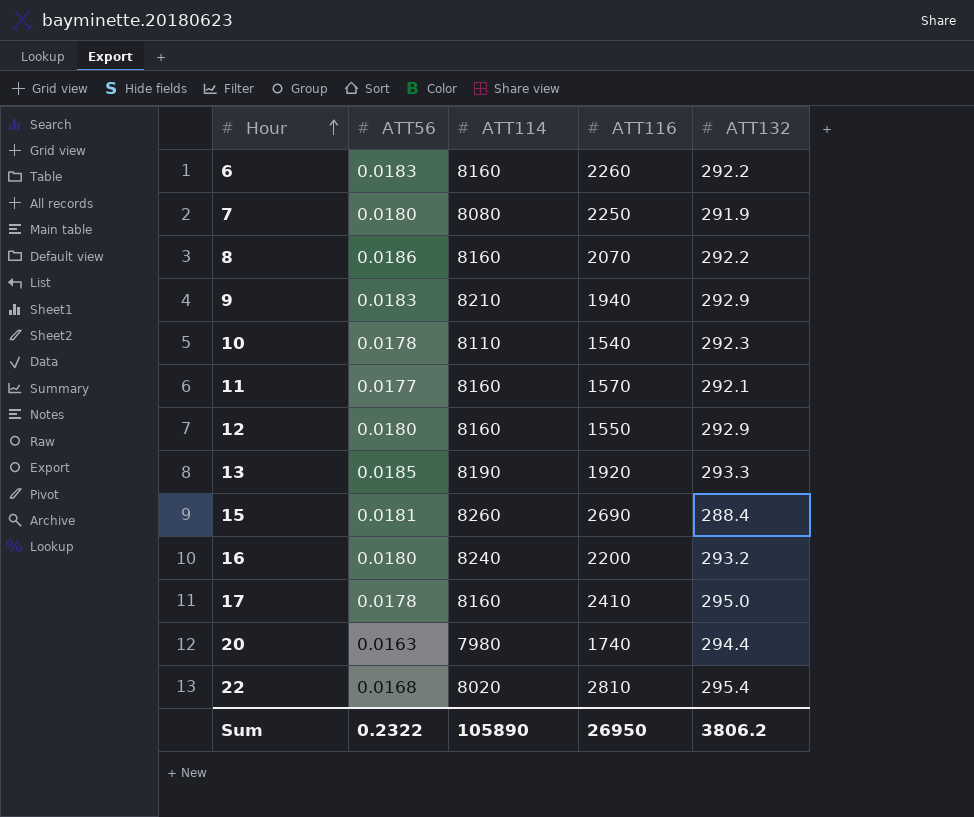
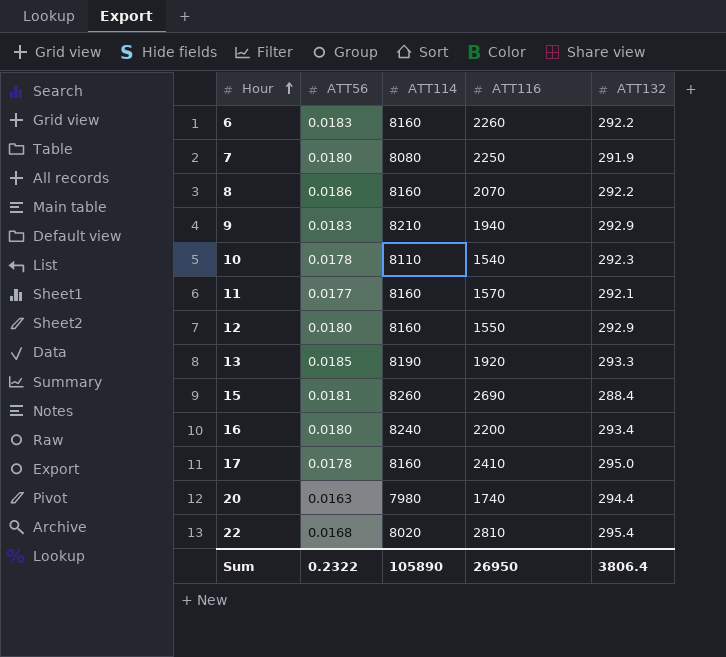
16 | ATT132: 293.2 -> 293.4
Sum | ATT132: 3806.2 -> 3806.4

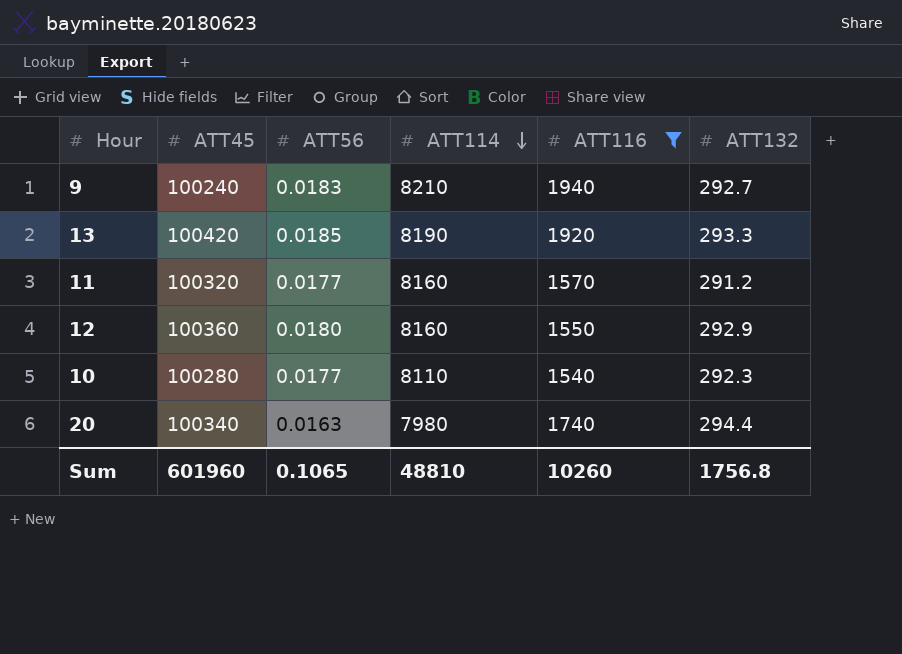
filter: none -> ATT116 <= 1940
row order: Hour ascending -> ATT114 descending
column ATT45 | position: none -> 2
9 | ATT132: 292.9 -> 292.7
11 | ATT132: 292.1 -> 291.2
10 | ATT56: 0.0178 -> 0.0177
Sum | ATT56: 0.2322 -> 0.1065
Sum | ATT114: 105890 -> 48810
Sum | ATT116: 26950 -> 10260
Sum | ATT132: 3806.4 -> 1756.8

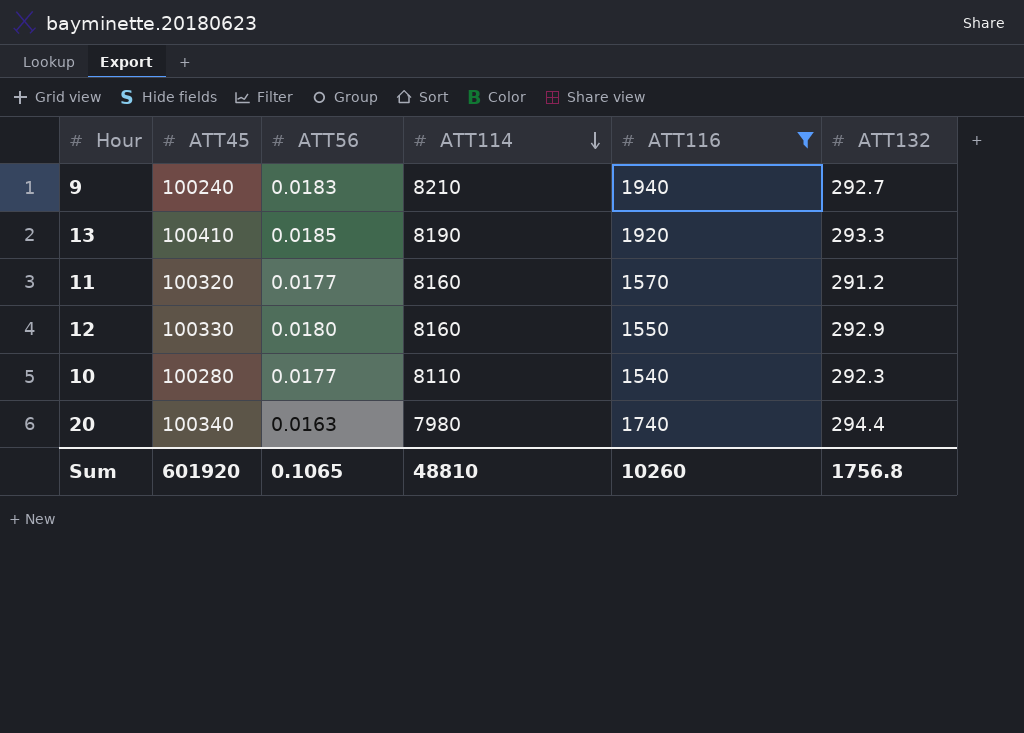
13 | ATT45: 100420 -> 100410
12 | ATT45: 100360 -> 100330
Sum | ATT45: 601960 -> 601920

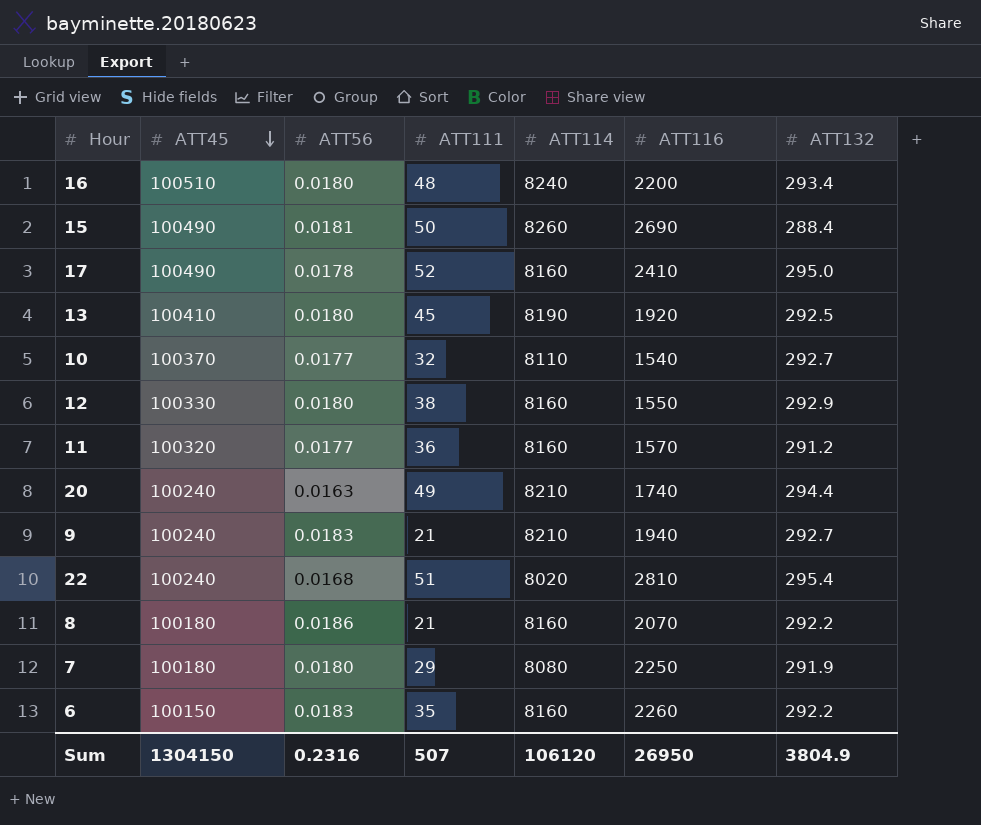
filter: ATT116 <= 1940 -> none
row order: ATT114 descending -> ATT45 descending
column ATT111 | position: none -> 4
13 | ATT56: 0.0185 -> 0.0180
13 | ATT132: 293.3 -> 292.5
10 | ATT45: 100280 -> 100370
10 | ATT132: 292.3 -> 292.7
20 | ATT45: 100340 -> 100240
20 | ATT114: 7980 -> 8210
Sum | ATT45: 601920 -> 1304150
Sum | ATT56: 0.1065 -> 0.2316
Sum | ATT114: 48810 -> 106120
Sum | ATT116: 10260 -> 26950
Sum | ATT132: 1756.8 -> 3804.9

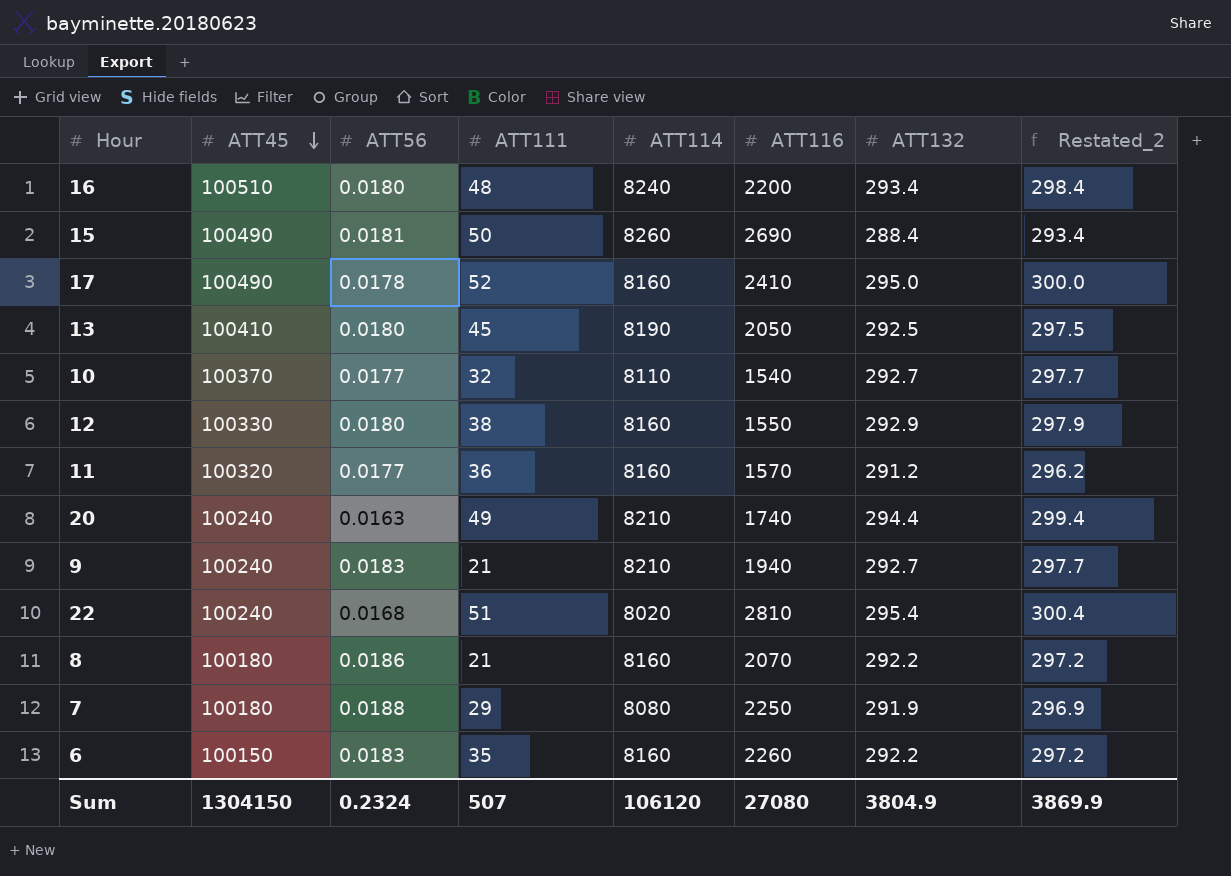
column Restated_2 | formula: none -> [ATT132] + 5
13 | ATT116: 1920 -> 2050
7 | ATT56: 0.0180 -> 0.0188
Sum | ATT56: 0.2316 -> 0.2324
Sum | ATT116: 26950 -> 27080

